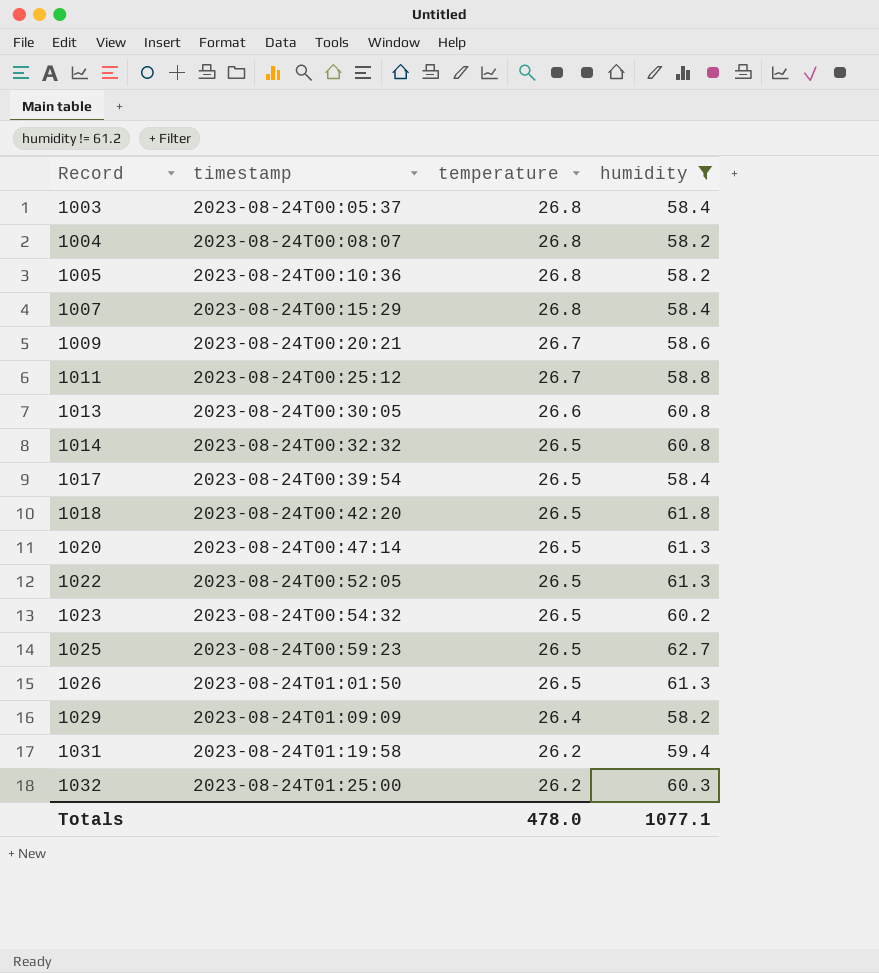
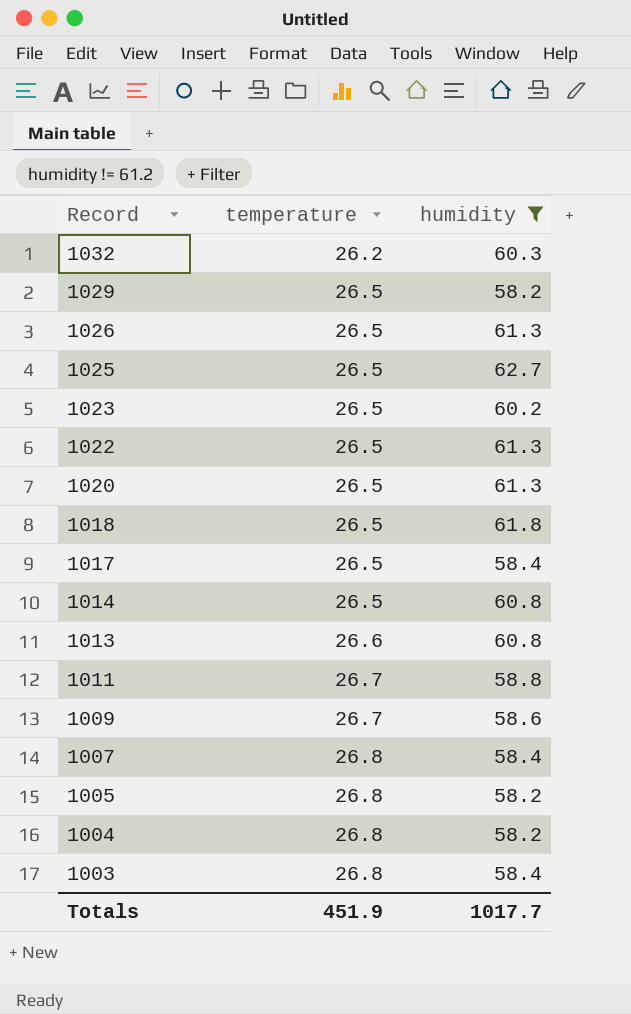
row order: Record ascending -> Record descending
column timestamp | position: 2 -> none
row 1031: 2023-08-24T01:19:58 | 26.2 | 59.4 -> none
1029 | temperature: 26.4 -> 26.5
Totals | temperature: 478.0 -> 451.9
Totals | humidity: 1077.1 -> 1017.7

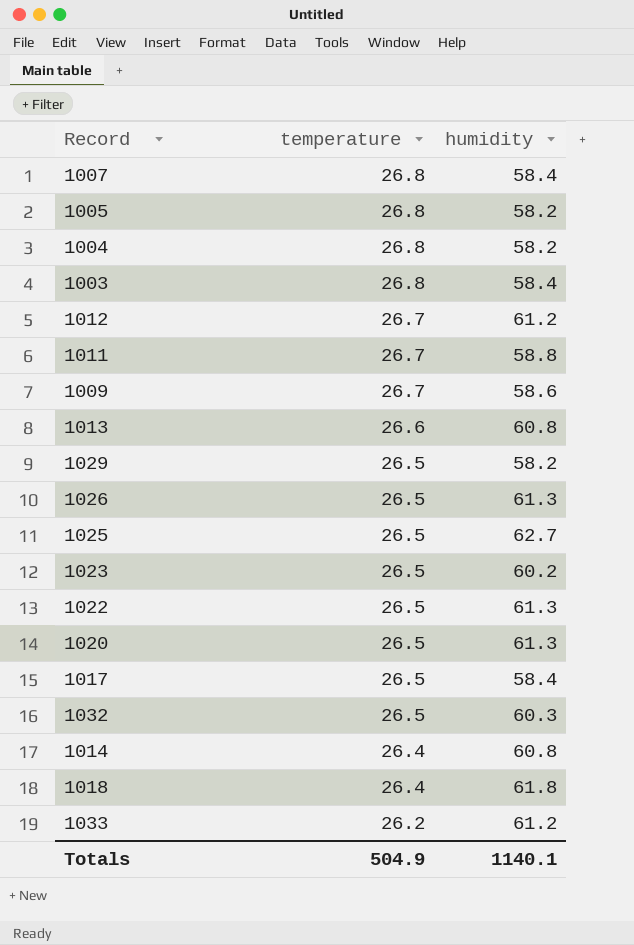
filter: humidity != 61.2 -> none
row order: Record descending -> temperature descending
1032 | temperature: 26.2 -> 26.5
1014 | temperature: 26.5 -> 26.4
1018 | temperature: 26.5 -> 26.4
Totals | temperature: 451.9 -> 504.9
Totals | humidity: 1017.7 -> 1140.1

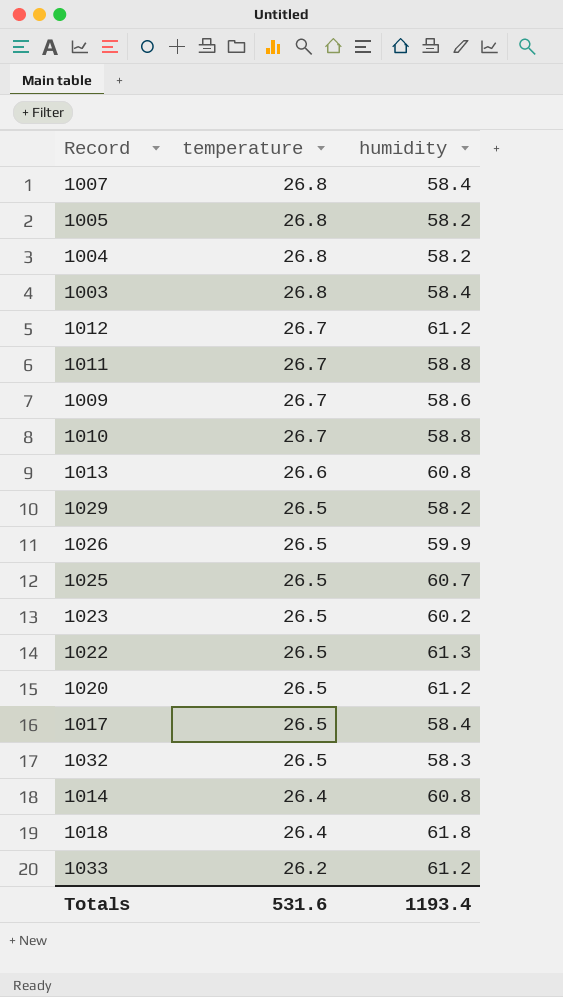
row 1010: none -> 26.7 | 58.8
1026 | humidity: 61.3 -> 59.9
1025 | humidity: 62.7 -> 60.7
1020 | humidity: 61.3 -> 61.2
1032 | humidity: 60.3 -> 58.3
Totals | temperature: 504.9 -> 531.6
Totals | humidity: 1140.1 -> 1193.4

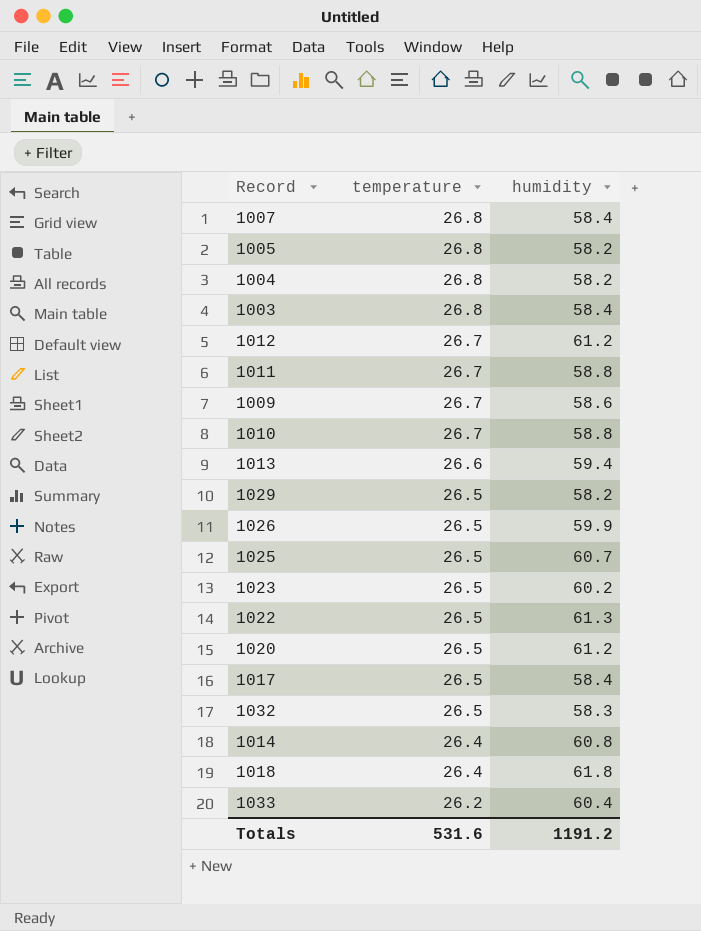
1013 | humidity: 60.8 -> 59.4
1033 | humidity: 61.2 -> 60.4
Totals | humidity: 1193.4 -> 1191.2

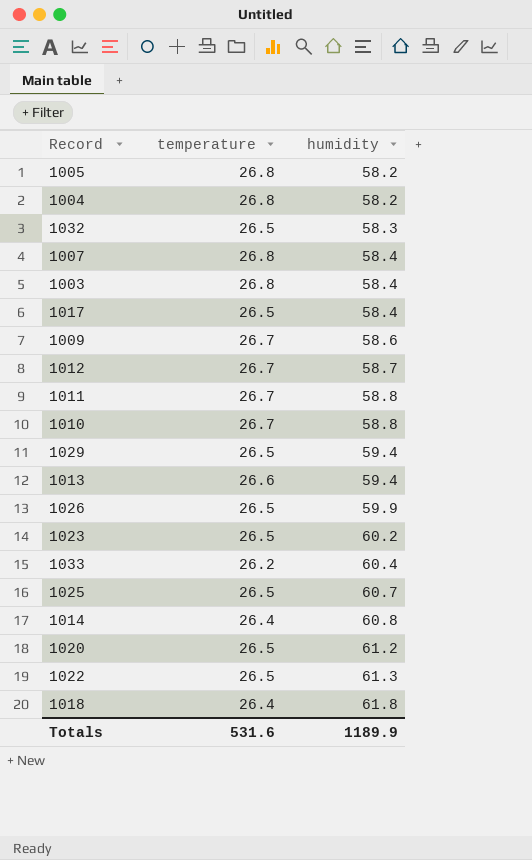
row order: temperature descending -> humidity ascending
1012 | humidity: 61.2 -> 58.7
1029 | humidity: 58.2 -> 59.4
Totals | humidity: 1191.2 -> 1189.9

